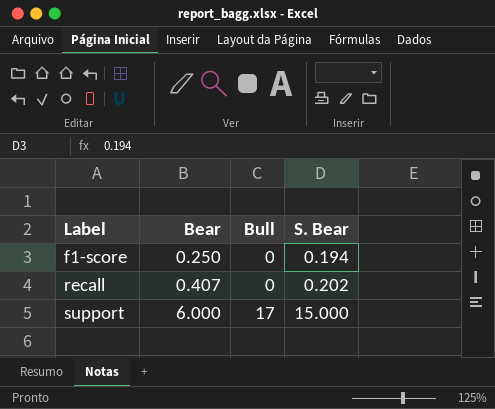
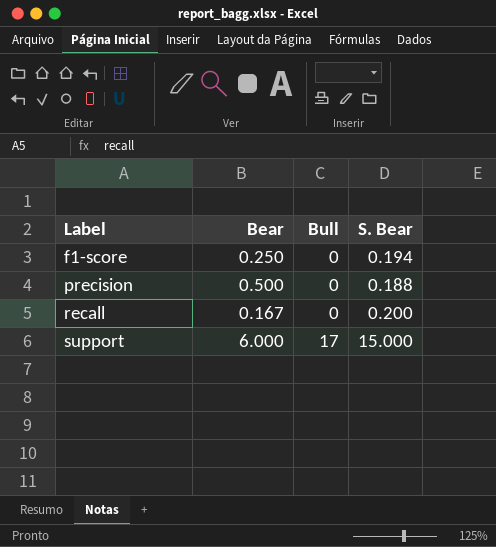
row precision: none -> 0.500 | 0 | 0.188
recall | Bear: 0.407 -> 0.167
recall | S. Bear: 0.202 -> 0.200

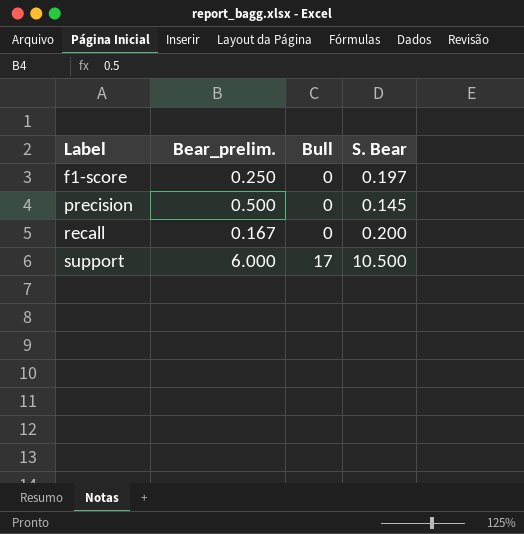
column name: Bear -> Bear_prelim.
f1-score | S. Bear: 0.194 -> 0.197
precision | S. Bear: 0.188 -> 0.145
support | S. Bear: 15.000 -> 10.500

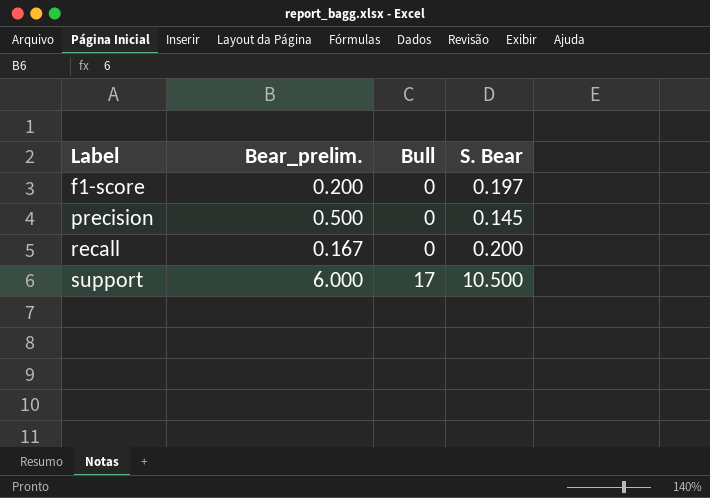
f1-score | Bear_prelim.: 0.250 -> 0.200

